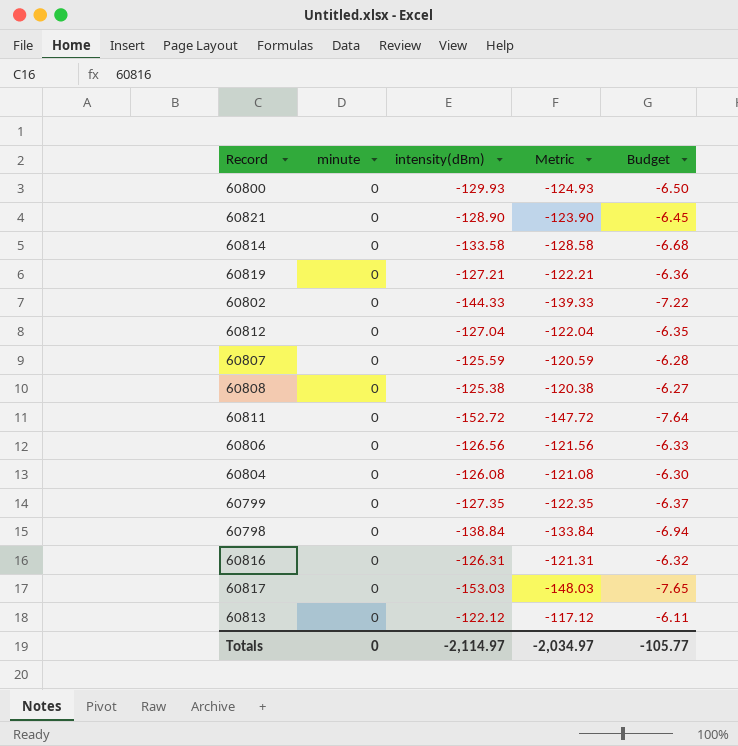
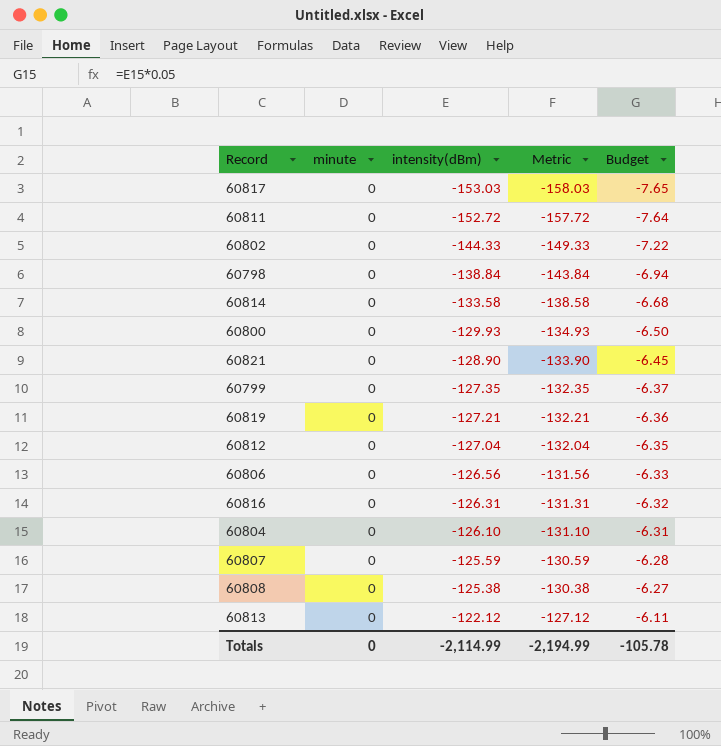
row order: none -> intensity(dBm) ascending
column Metric | formula: [intensity(dBm)] + 5 -> [intensity(dBm)] - 5
60804 | intensity(dBm): -126.08 -> -126.10
60804 | Budget: -6.30 -> -6.31
Totals | intensity(dBm): -2,114.97 -> -2,114.99
Totals | Metric: -2,034.97 -> -2,194.99
Totals | Budget: -105.77 -> -105.78

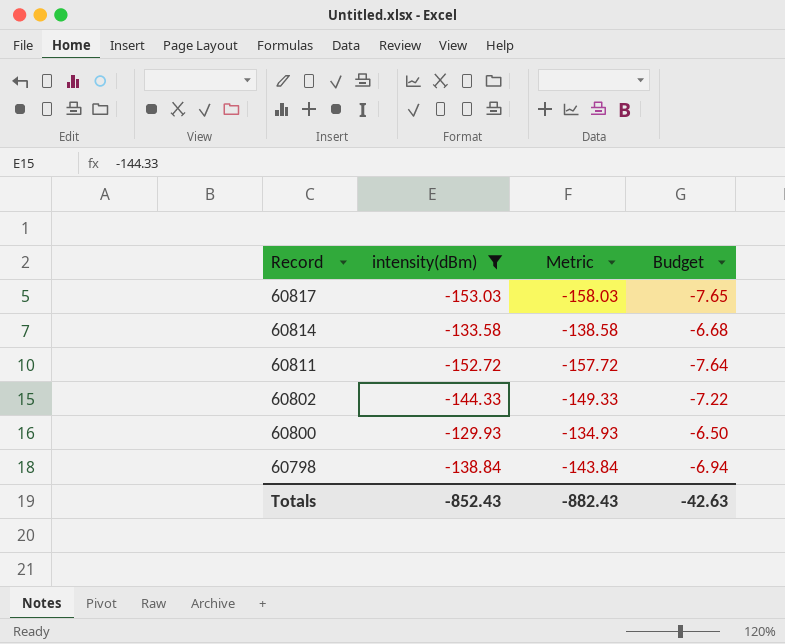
filter: none -> intensity(dBm) <= -129.93
row order: intensity(dBm) ascending -> Record descending
column minute | position: 2 -> none
Totals | intensity(dBm): -2,114.99 -> -852.43
Totals | Metric: -2,194.99 -> -882.43
Totals | Budget: -105.78 -> -42.63

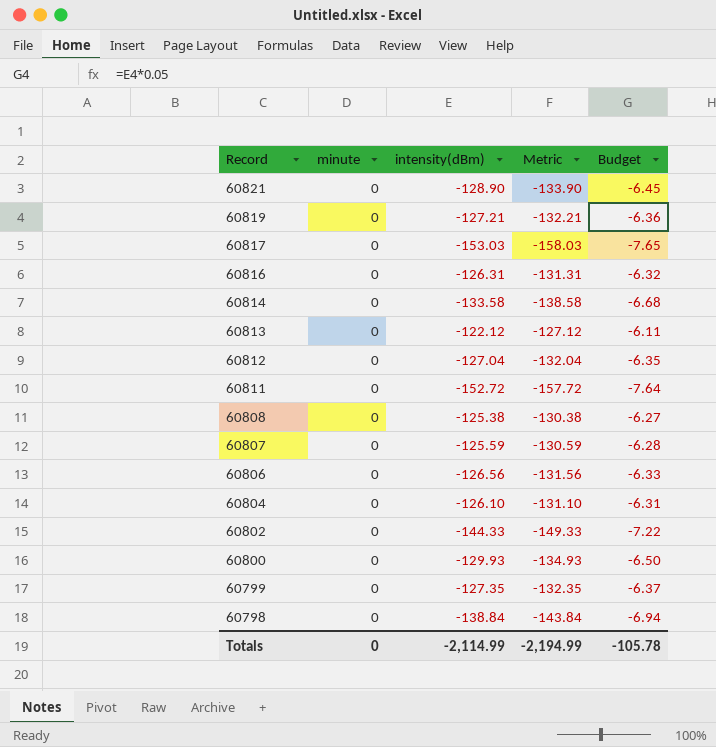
filter: intensity(dBm) <= -129.93 -> none
column minute | position: none -> 2
Totals | intensity(dBm): -852.43 -> -2,114.99
Totals | Metric: -882.43 -> -2,194.99
Totals | Budget: -42.63 -> -105.78

